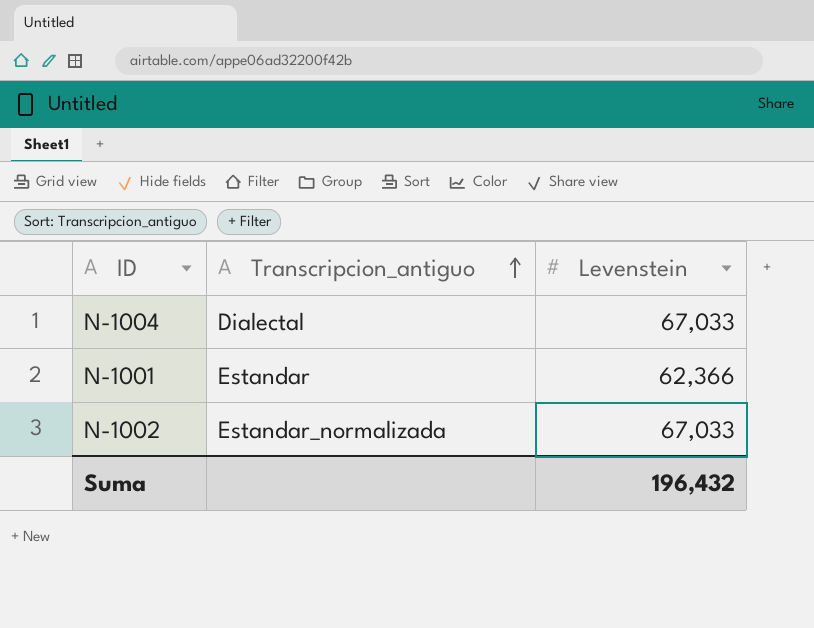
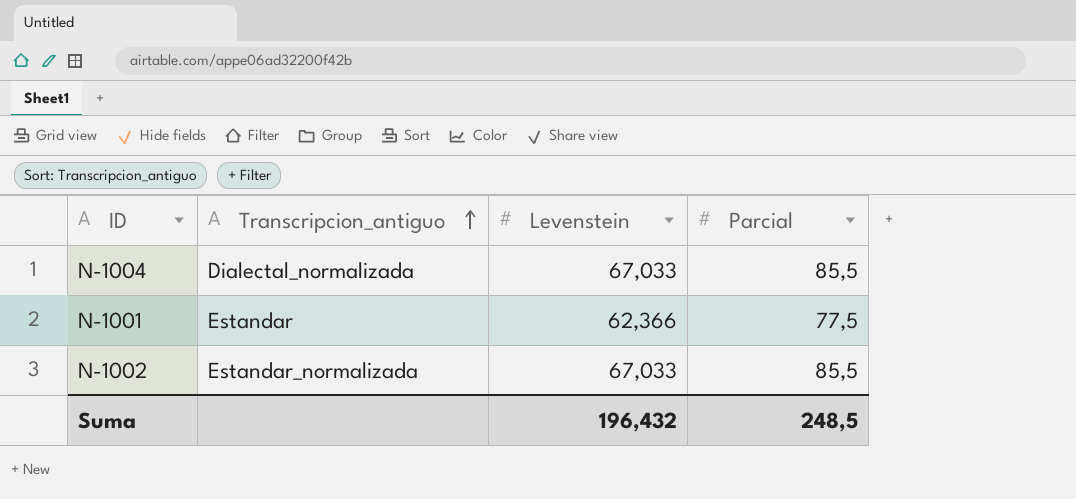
column Parcial | position: none -> 4
N-1004 | Transcripcion_antiguo: Dialectal -> Dialectal_normalizada

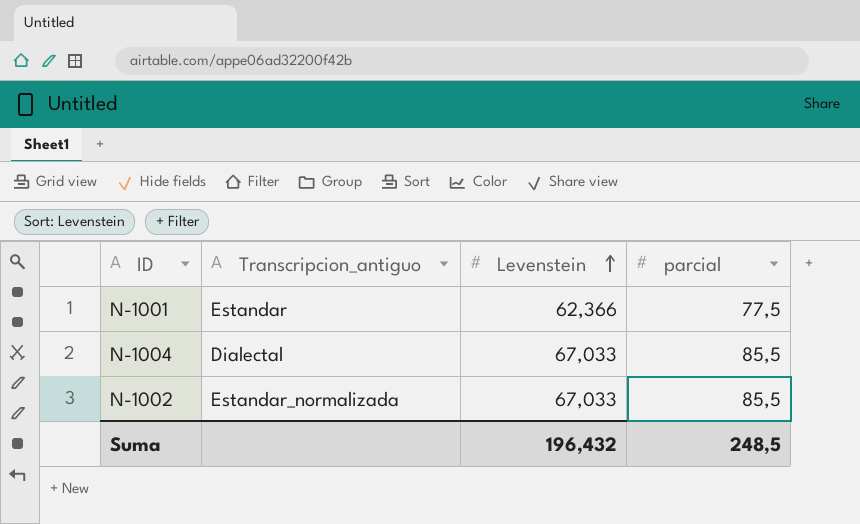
row order: Transcripcion_antiguo ascending -> Levenstein ascending
column name: Parcial -> parcial
N-1004 | Transcripcion_antiguo: Dialectal_normalizada -> Dialectal

